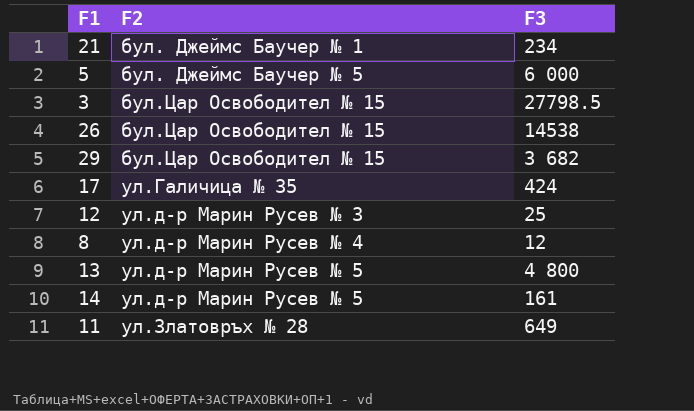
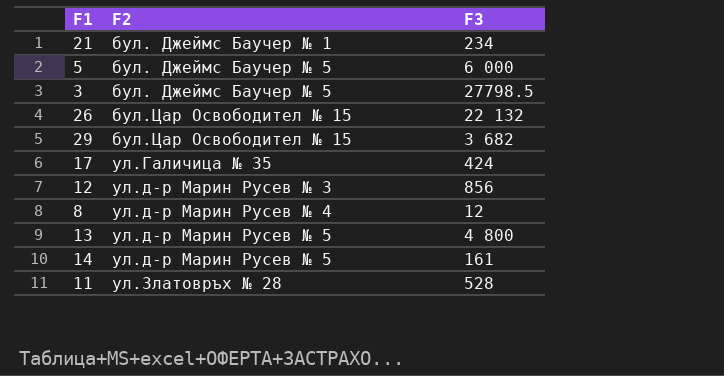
3 | F2: бул.Цар Освободител № 15 -> бул. Джеймс Баучер № 5
26 | F3: 14538 -> 22 132
12 | F3: 25 -> 856
11 | F3: 649 -> 528

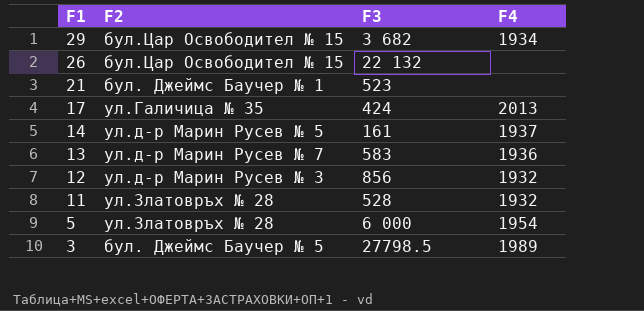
row order: F2 ascending -> F1 descending
column F4 | position: none -> 4
row 8: ул.д-р Марин Русев № 4 | 12 -> none
21 | F3: 234 -> 523
13 | F2: ул.д-р Марин Русев № 5 -> ул.д-р Марин Русев № 7
13 | F3: 4 800 -> 583
5 | F2: бул. Джеймс Баучер № 5 -> ул.Златовръх № 28

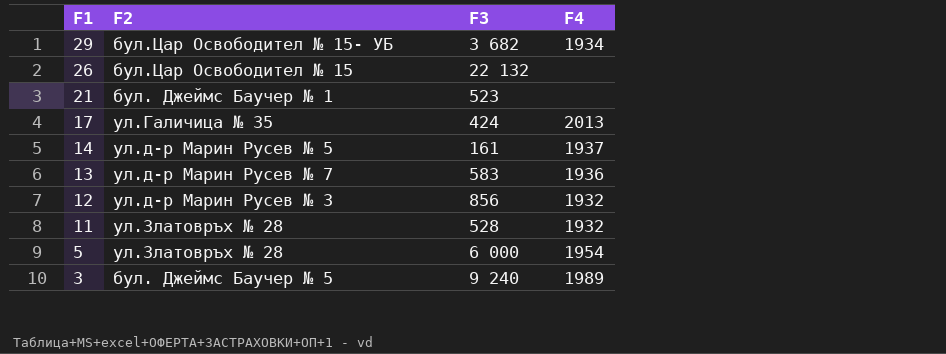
29 | F2: бул.Цар Освободител № 15 -> бул.Цар Освободител № 15- УБ
3 | F3: 27798.5 -> 9 240

